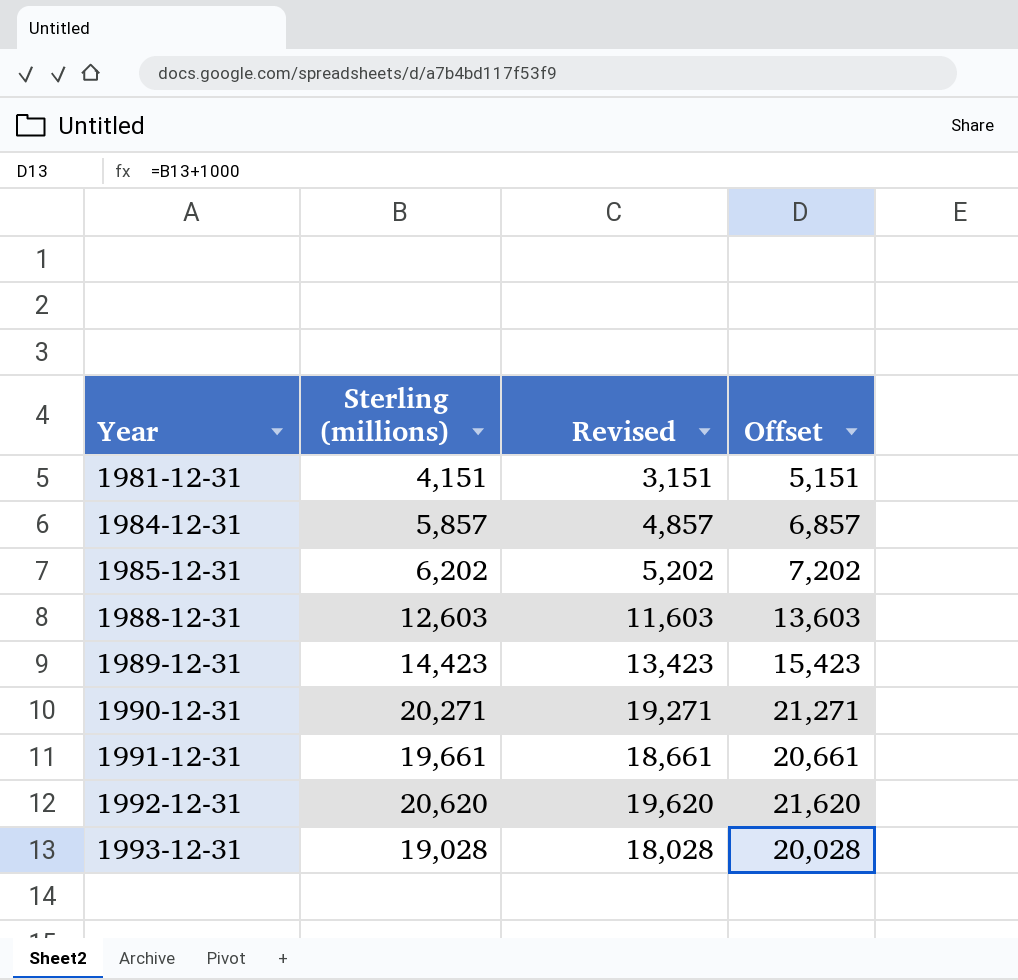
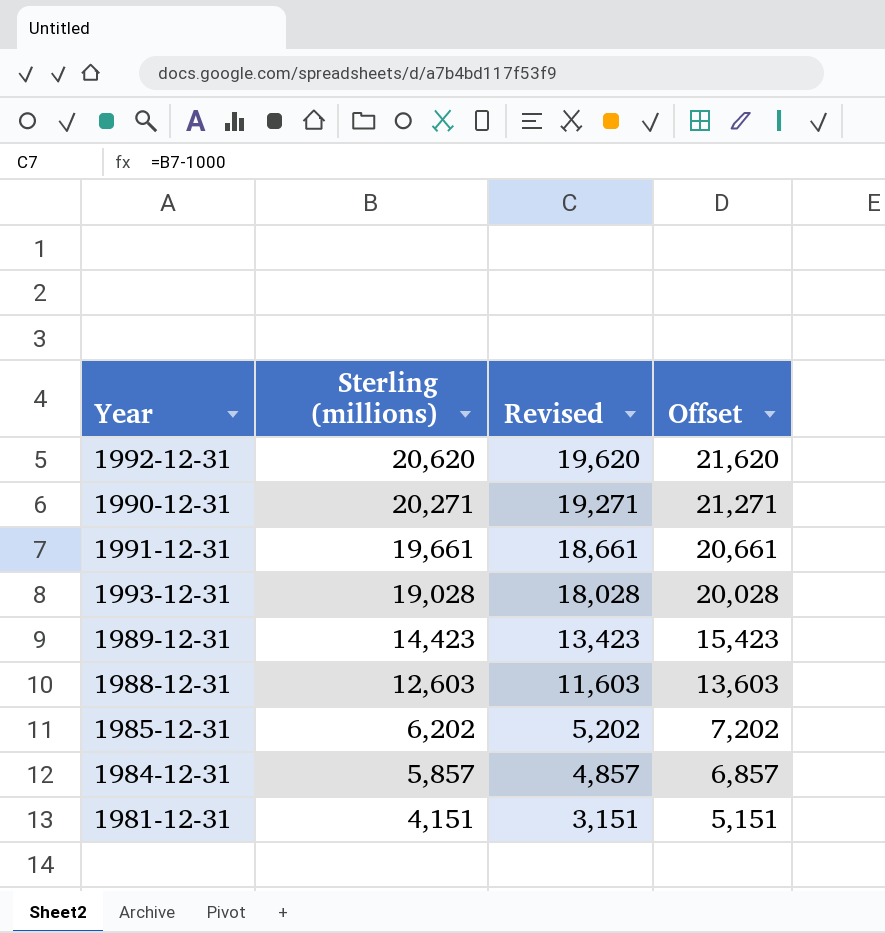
row order: Year ascending -> Sterling (millions) descending

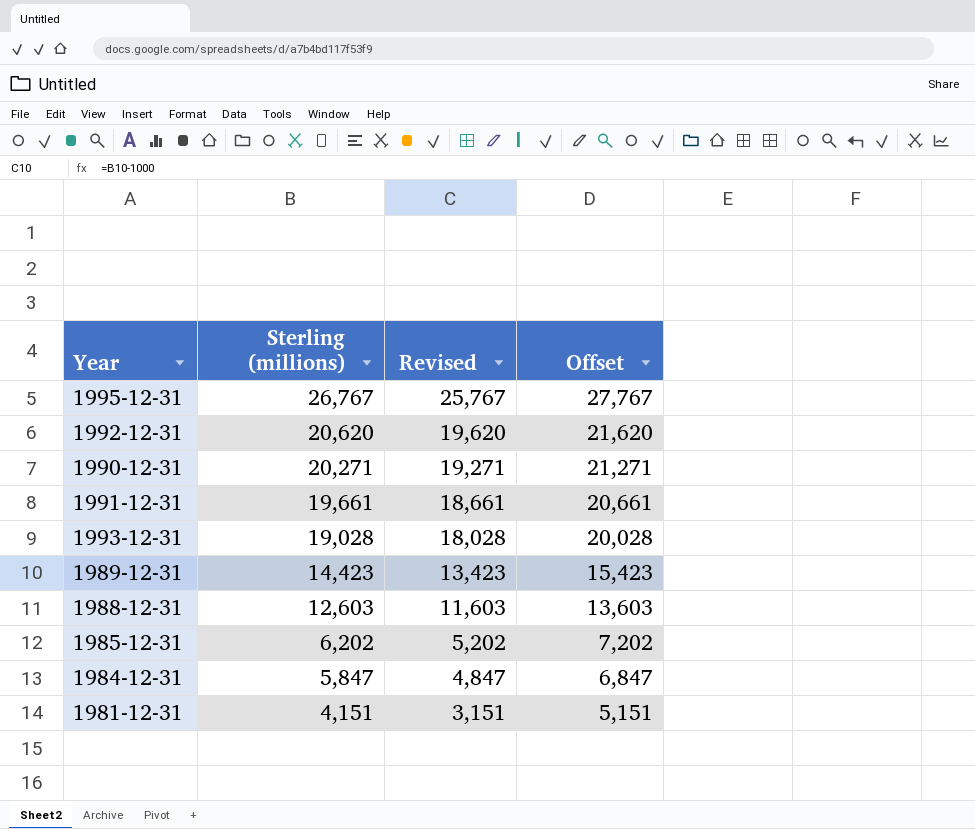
row 1995-12-31: none -> 26,767 | 25,767 | 27,767
1984-12-31 | Sterling (millions): 5,857 -> 5,847
1984-12-31 | Revised: 4,857 -> 4,847
1984-12-31 | Offset: 6,857 -> 6,847

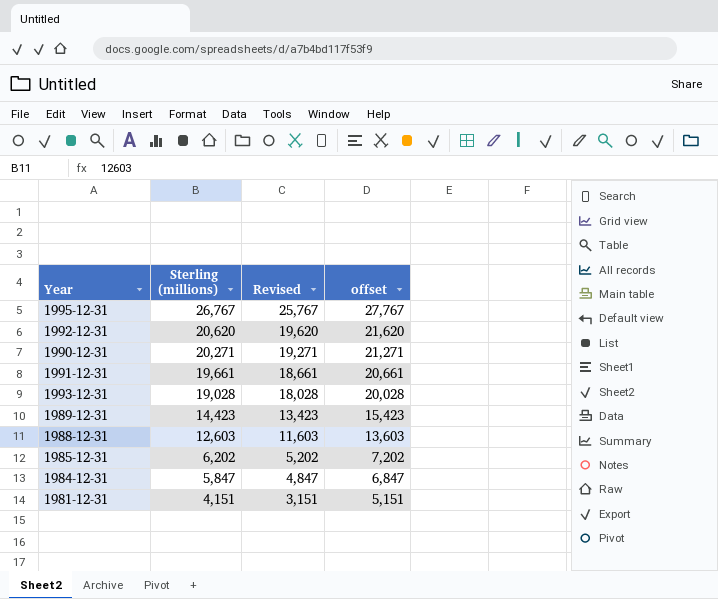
column name: Offset -> offset

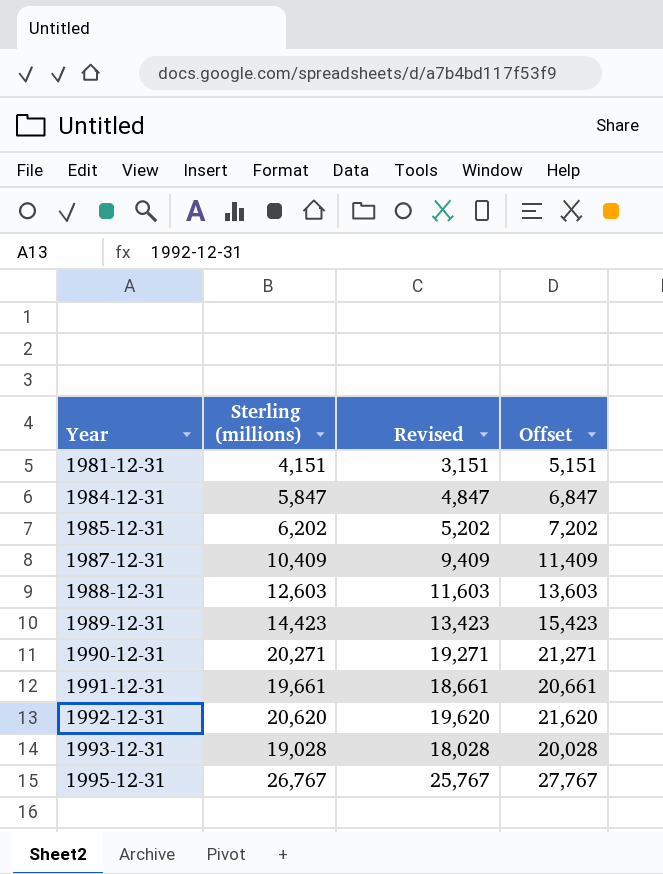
row order: Sterling (millions) descending -> Year ascending
column name: offset -> Offset
row 1987-12-31: none -> 10,409 | 9,409 | 11,409

